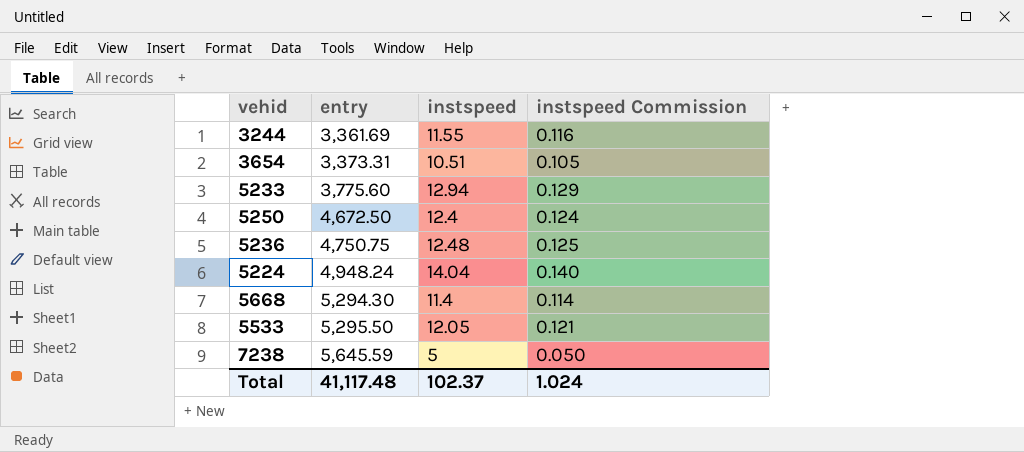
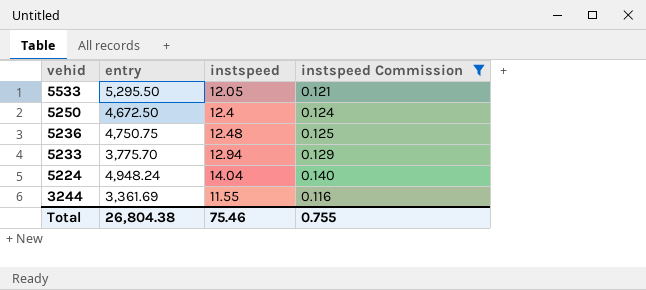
filter: none -> instspeed Commission >= 0.116
row order: entry ascending -> vehid descending
5233 | entry: 3,775.60 -> 3,775.70
Total | entry: 41,117.48 -> 26,804.38
Total | instspeed: 102.37 -> 75.46
Total | instspeed Commission: 1.024 -> 0.755

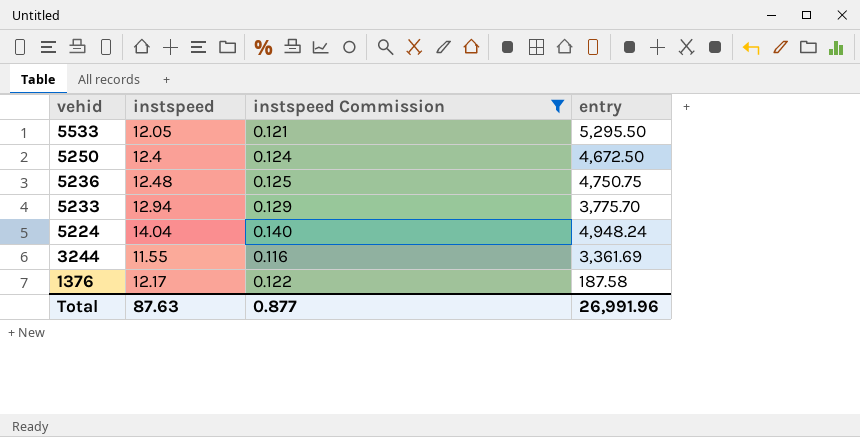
column entry | position: 2 -> 4
row 1376: none -> 12.17 | 0.122 | 187.58
Total | instspeed: 75.46 -> 87.63
Total | instspeed Commission: 0.755 -> 0.877
Total | entry: 26,804.38 -> 26,991.96

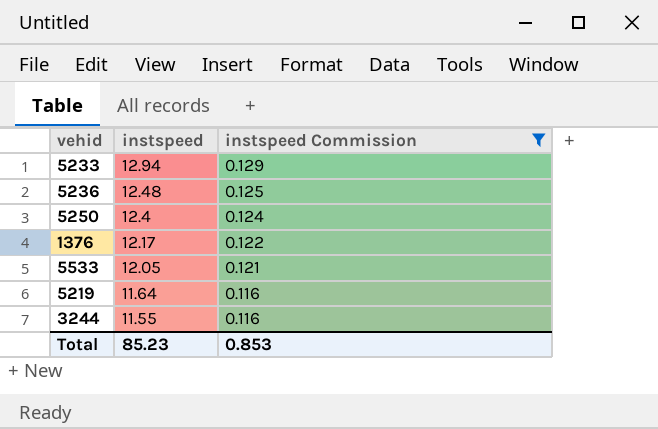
row order: vehid descending -> instspeed descending
column entry | position: 4 -> none
row 5224: 14.04 | 0.140 | 4,948.24 -> none
row 5219: none -> 11.64 | 0.116
Total | instspeed: 87.63 -> 85.23
Total | instspeed Commission: 0.877 -> 0.853

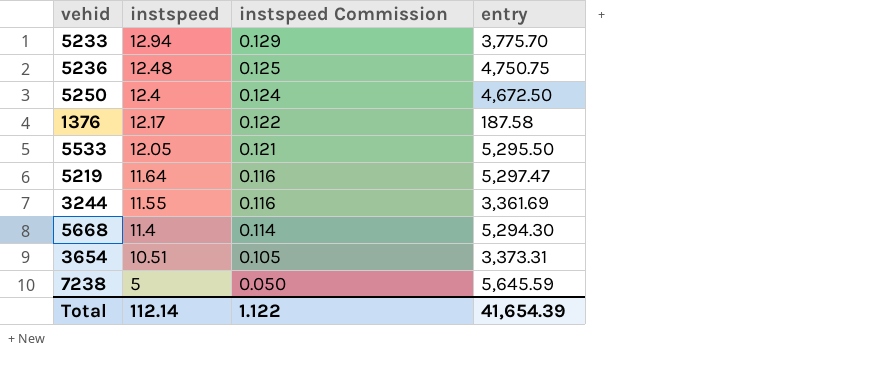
filter: instspeed Commission >= 0.116 -> none
column entry | position: none -> 4
Total | instspeed: 85.23 -> 112.14
Total | instspeed Commission: 0.853 -> 1.122

